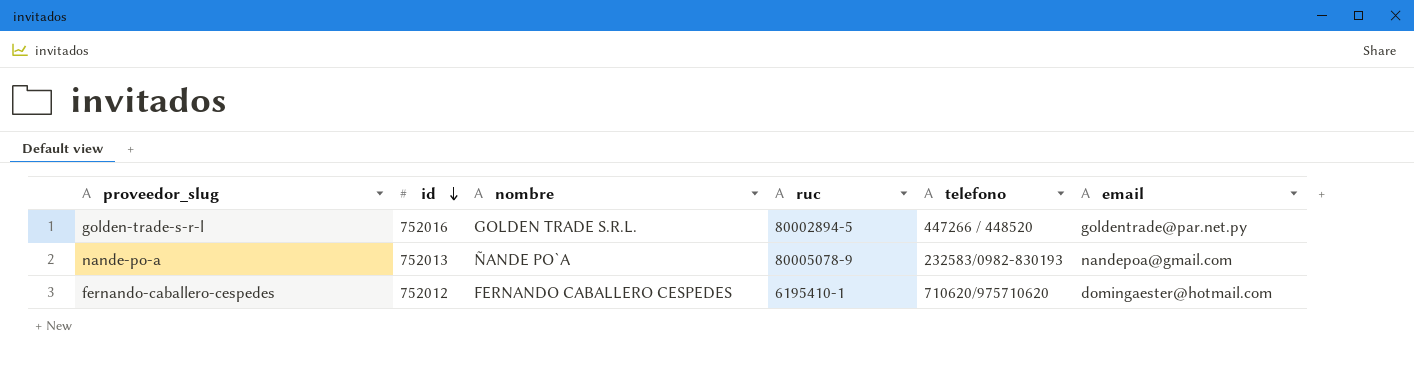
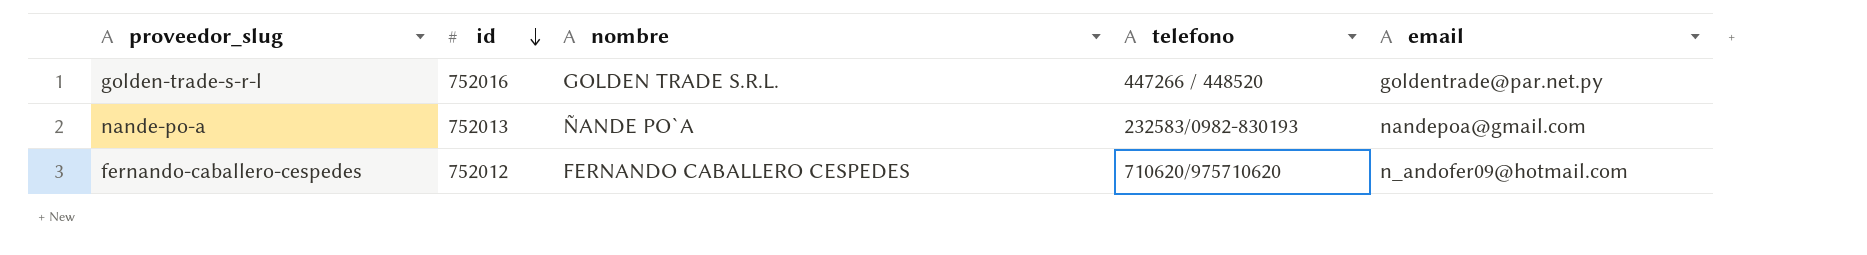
column ruc | position: 4 -> none
fernando-caballero-cespedes | email: domingaester@hotmail.com -> n_andofer09@hotmail.com

